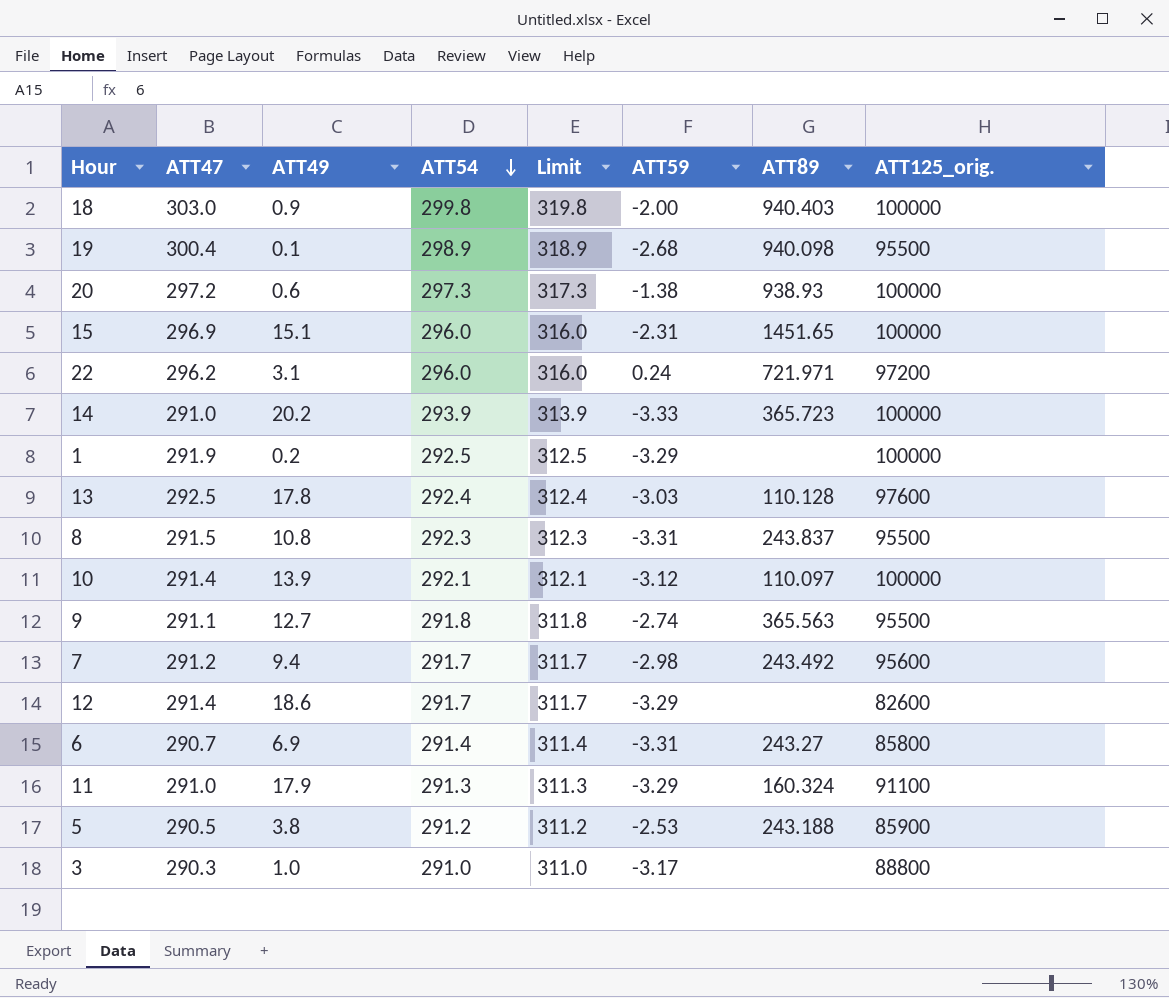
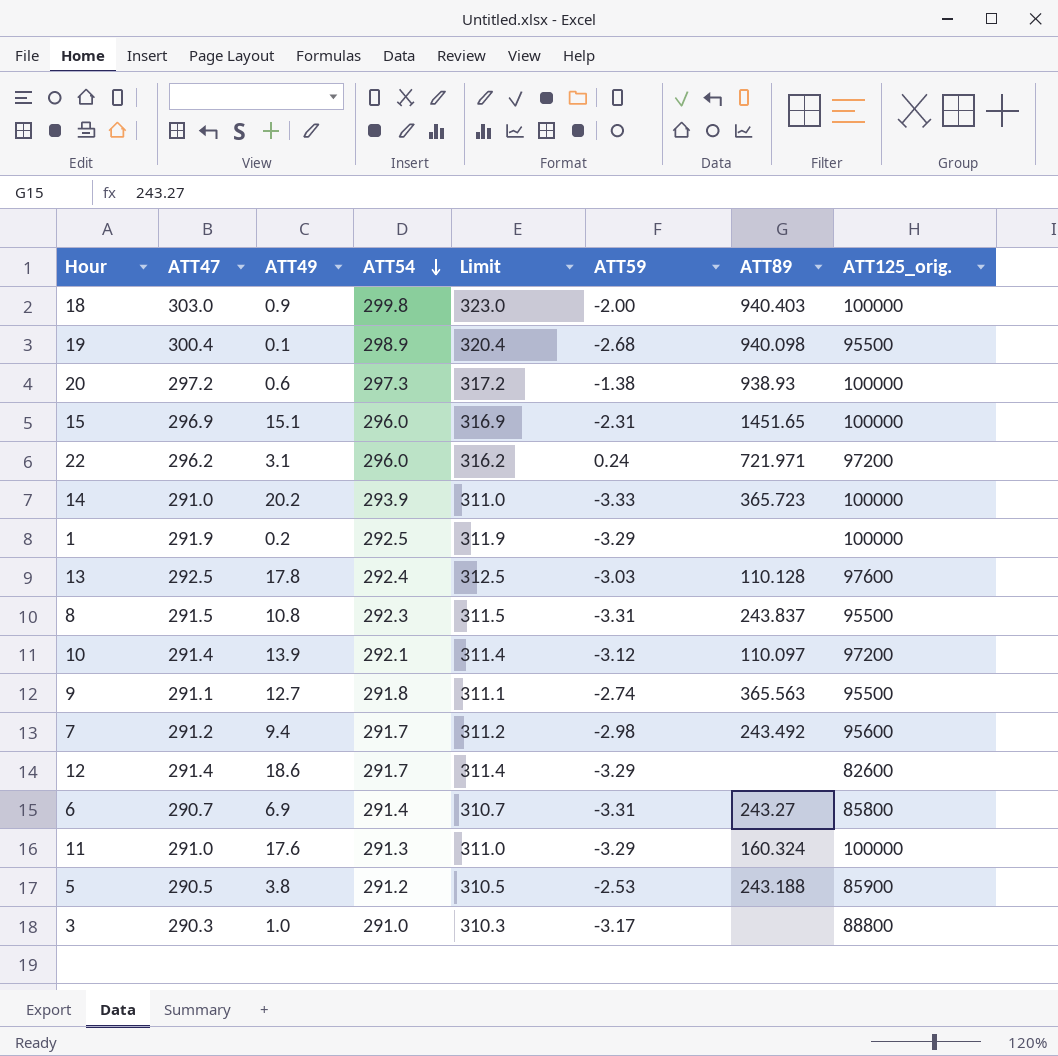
column Limit | formula: [ATT54] + 20 -> [ATT47] + 20
10 | ATT125_orig.: 100000 -> 97200
11 | ATT49: 17.9 -> 17.6
11 | ATT125_orig.: 91100 -> 100000

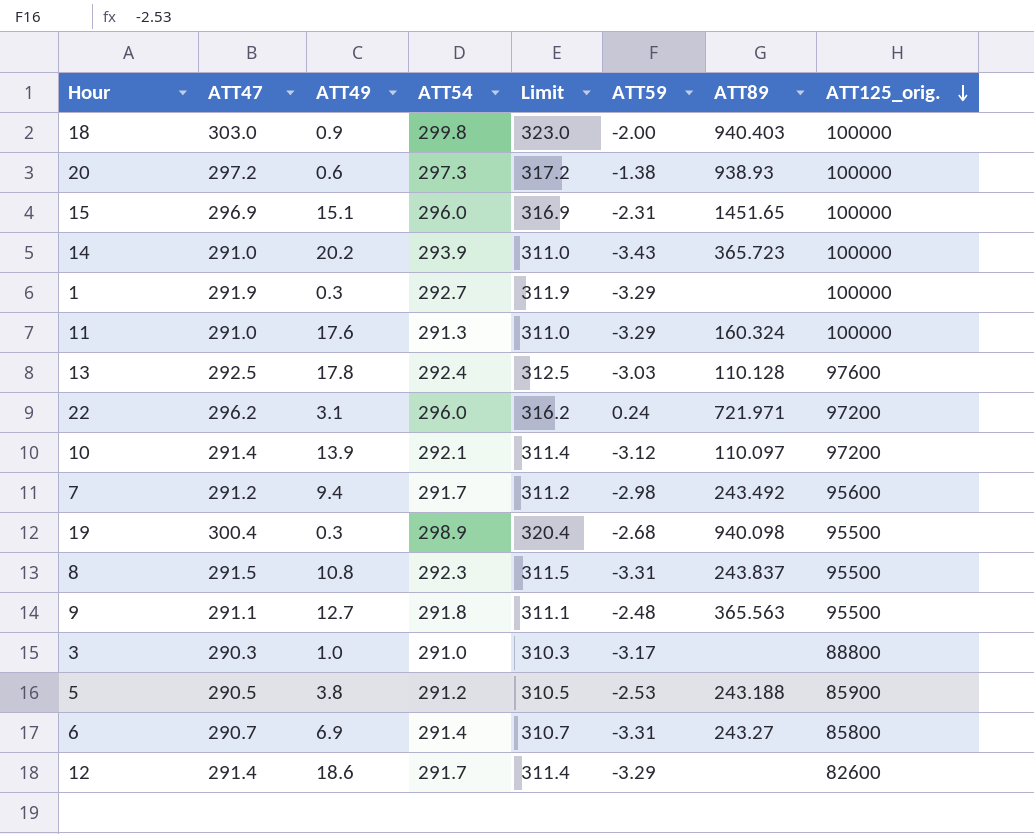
row order: ATT54 descending -> ATT125_orig. descending
14 | ATT59: -3.33 -> -3.43
1 | ATT49: 0.2 -> 0.3
1 | ATT54: 292.5 -> 292.7
19 | ATT49: 0.1 -> 0.3
9 | ATT59: -2.74 -> -2.48

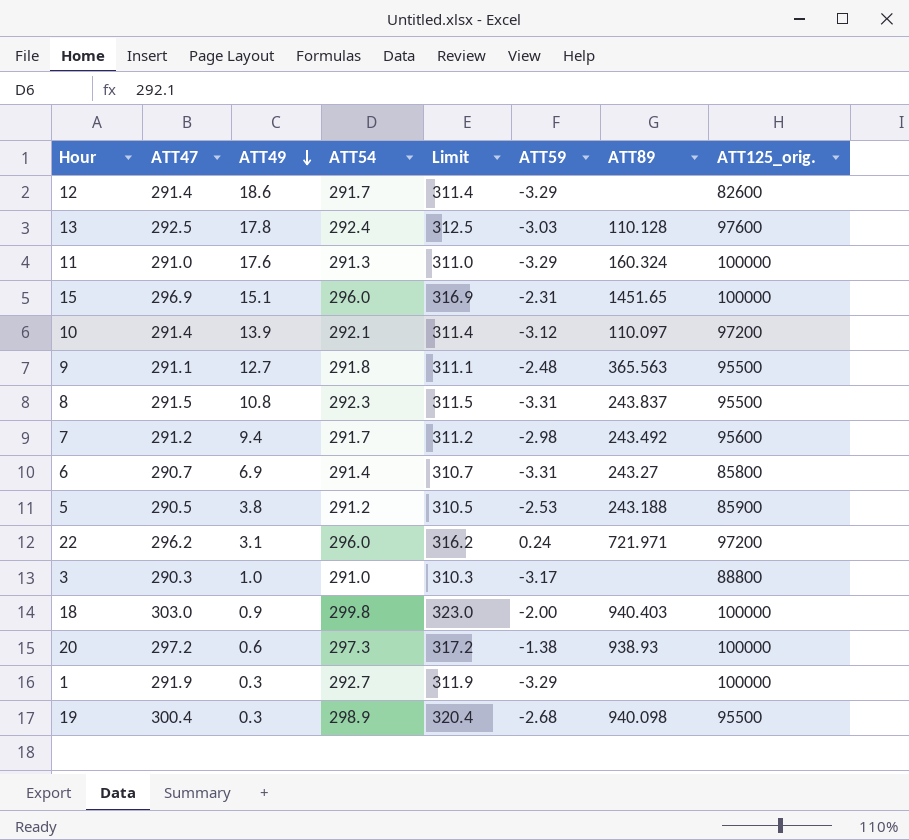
row order: ATT125_orig. descending -> ATT49 descending
row 14: 291.0 | 20.2 | 293.9 | 311.0 | -3.43 | 365.723 | 100000 -> none

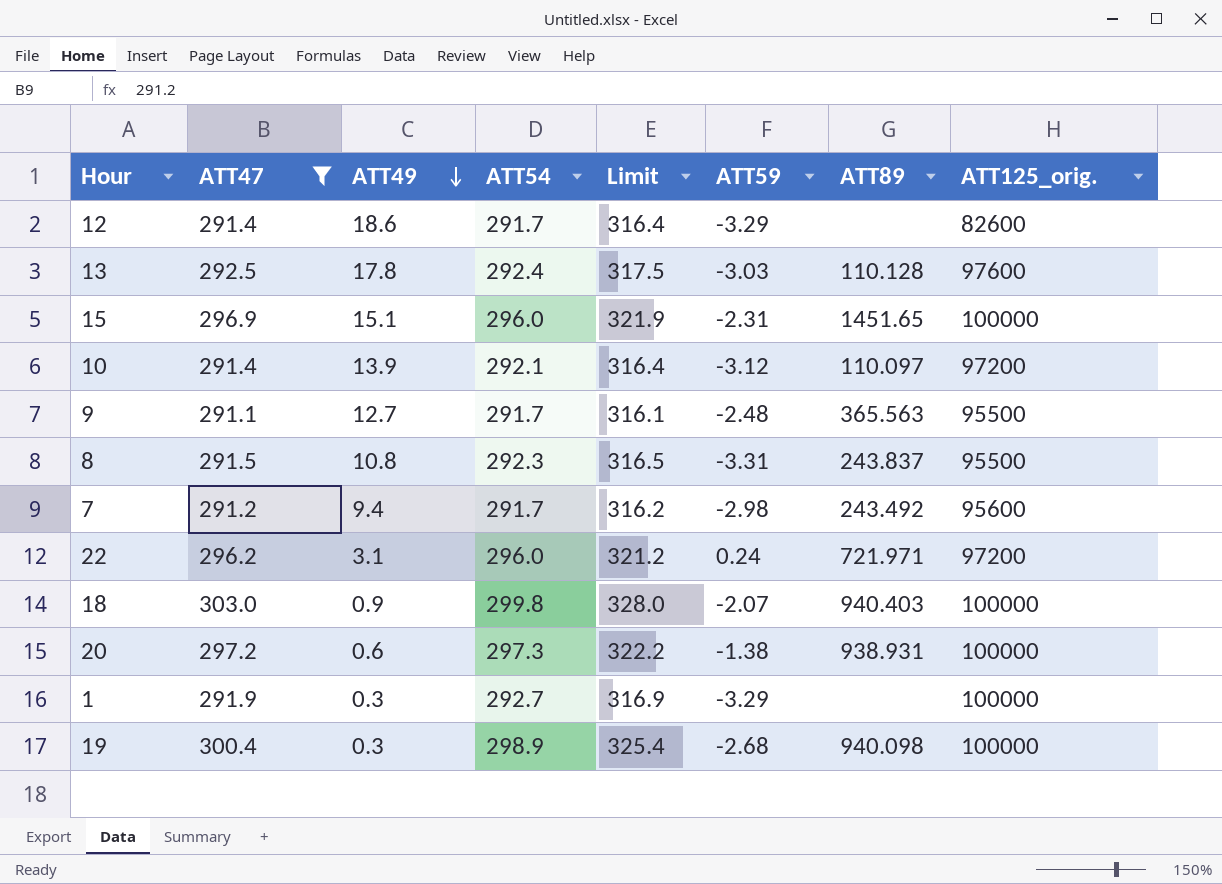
filter: none -> ATT47 >= 291.1
column Limit | formula: [ATT47] + 20 -> [ATT47] + 25
9 | ATT54: 291.8 -> 291.7
18 | ATT59: -2.00 -> -2.07
20 | ATT89: 938.93 -> 938.931
19 | ATT125_orig.: 95500 -> 100000

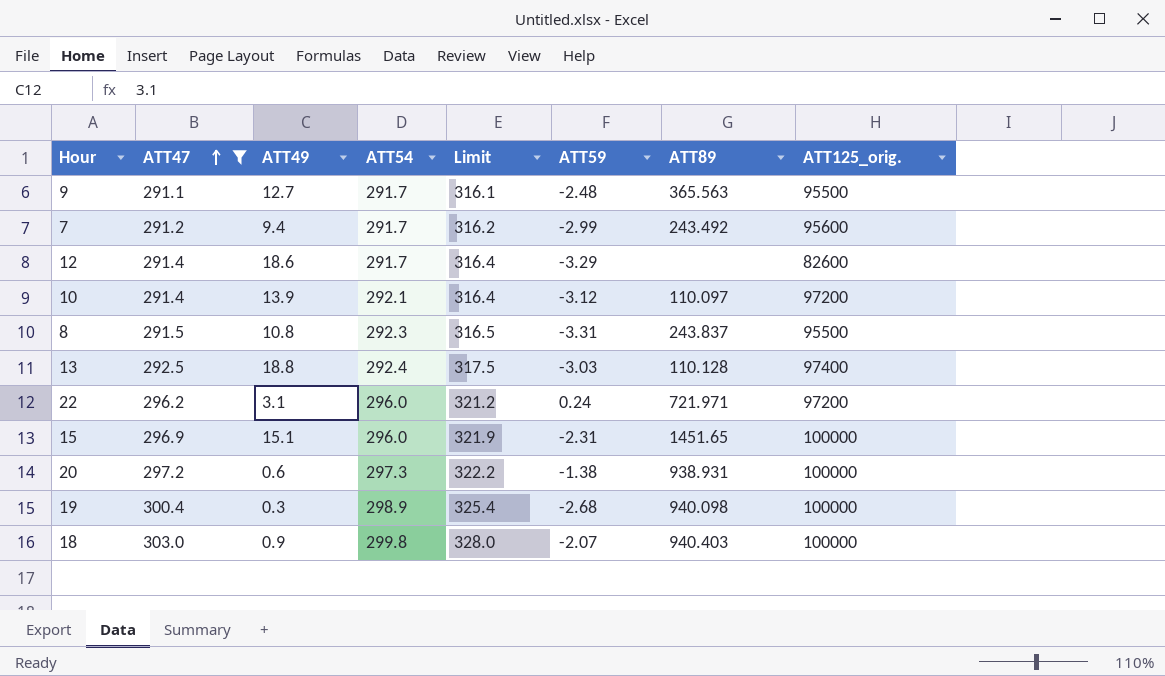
row order: ATT49 descending -> ATT47 ascending
row 1: 291.9 | 0.3 | 292.7 | 316.9 | -3.29 | none | 100000 -> none
7 | ATT59: -2.98 -> -2.99
13 | ATT49: 17.8 -> 18.8
13 | ATT125_orig.: 97600 -> 97400

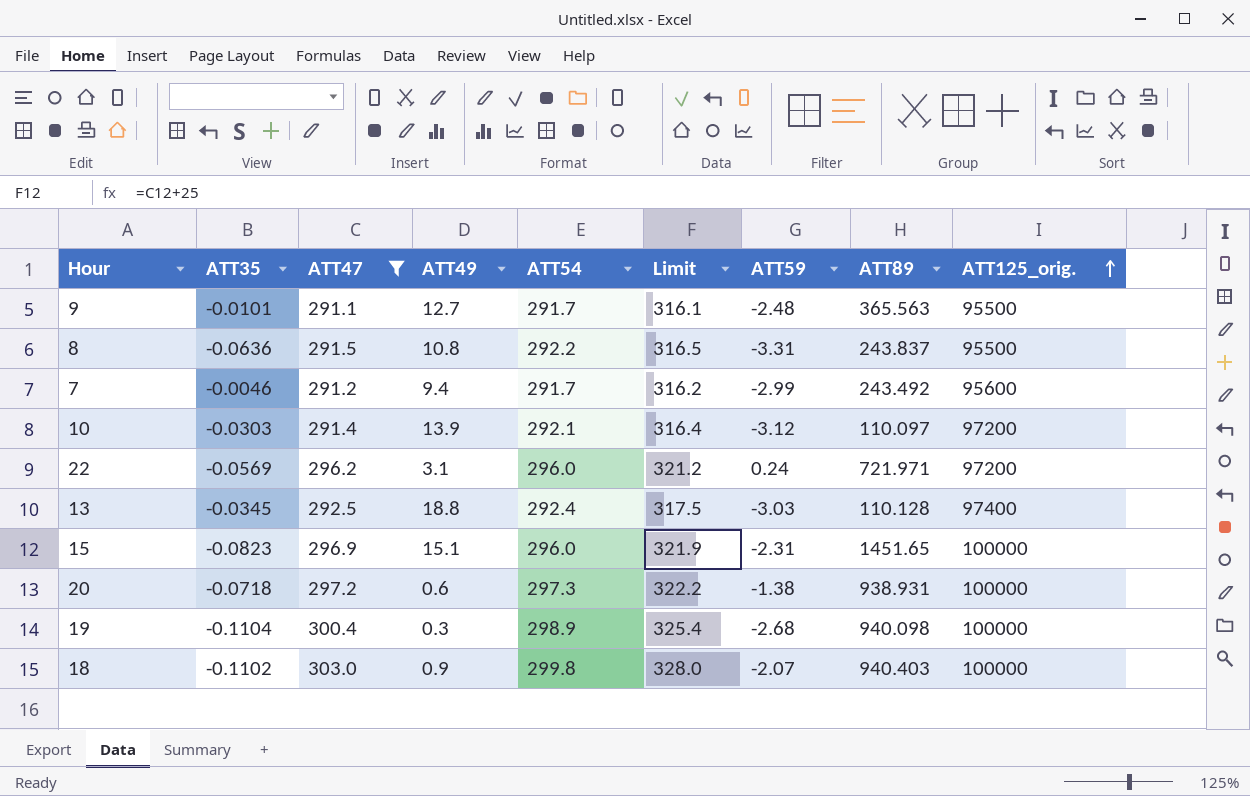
row order: ATT47 ascending -> ATT125_orig. ascending
column ATT35 | position: none -> 2
row 12: 291.4 | 18.6 | 291.7 | 316.4 | -3.29 | none | 82600 -> none
8 | ATT54: 292.3 -> 292.2

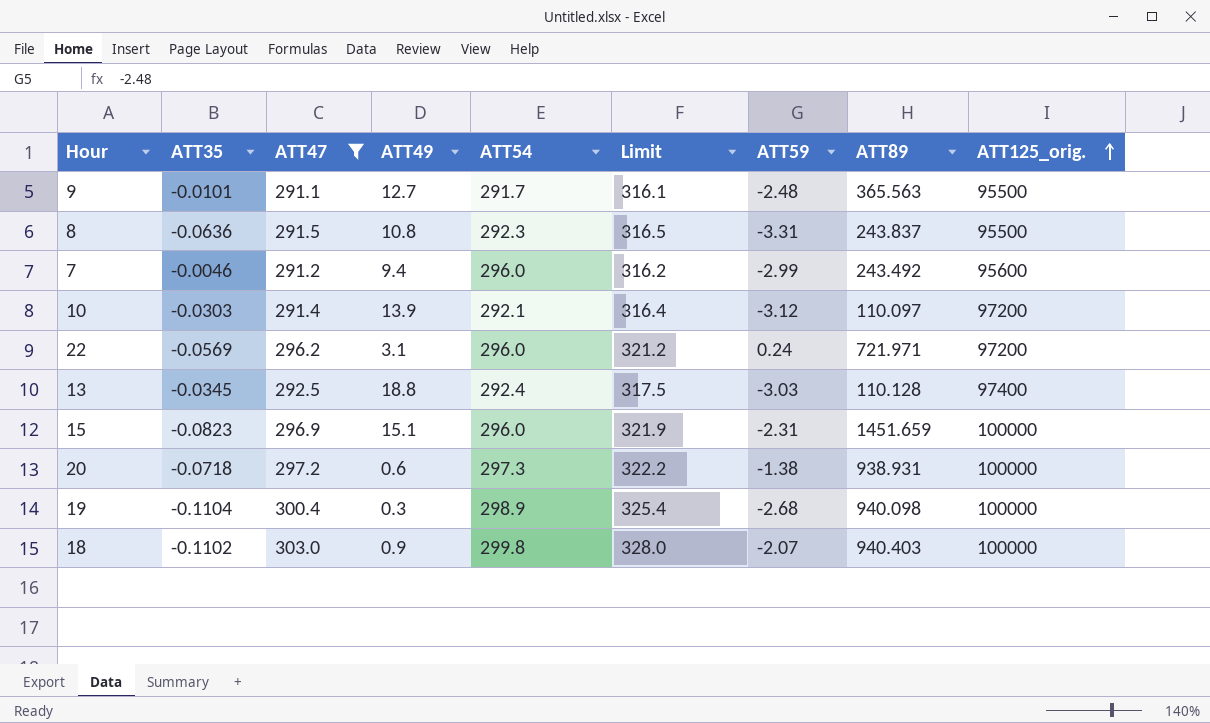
8 | ATT54: 292.2 -> 292.3
7 | ATT54: 291.7 -> 296.0
15 | ATT89: 1451.65 -> 1451.659

